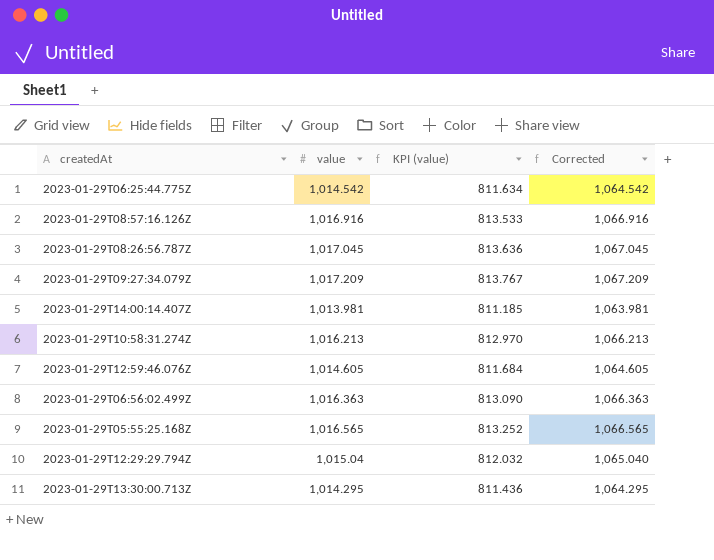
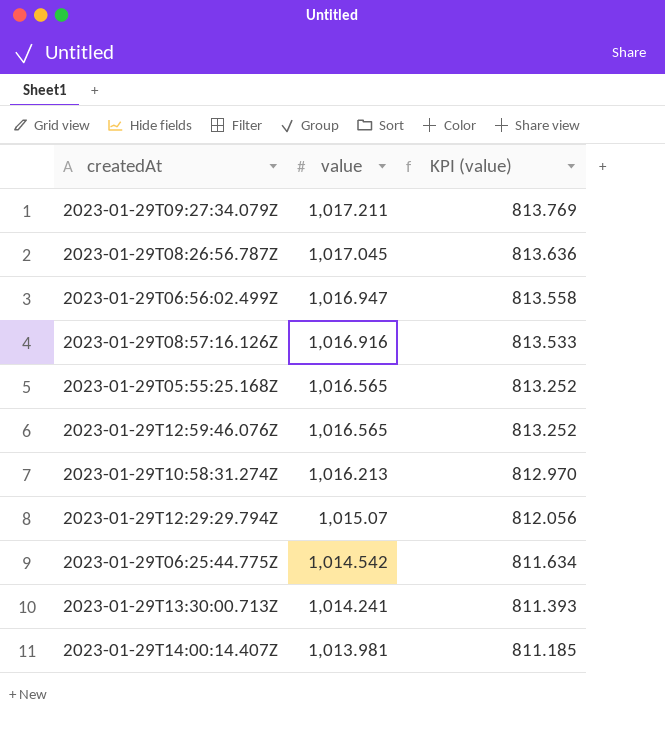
row order: none -> value descending
column Corrected | formula: [value] + 50 -> none
2023-01-29T09:27:34.079Z | value: 1,017.209 -> 1,017.211
2023-01-29T09:27:34.079Z | KPI (value): 813.767 -> 813.769
2023-01-29T06:56:02.499Z | value: 1,016.363 -> 1,016.947
2023-01-29T06:56:02.499Z | KPI (value): 813.090 -> 813.558
2023-01-29T12:59:46.076Z | value: 1,014.605 -> 1,016.565
2023-01-29T12:59:46.076Z | KPI (value): 811.684 -> 813.252
2023-01-29T12:29:29.794Z | value: 1,015.04 -> 1,015.07
2023-01-29T12:29:29.794Z | KPI (value): 812.032 -> 812.056
2023-01-29T13:30:00.713Z | value: 1,014.295 -> 1,014.241
2023-01-29T13:30:00.713Z | KPI (value): 811.436 -> 811.393

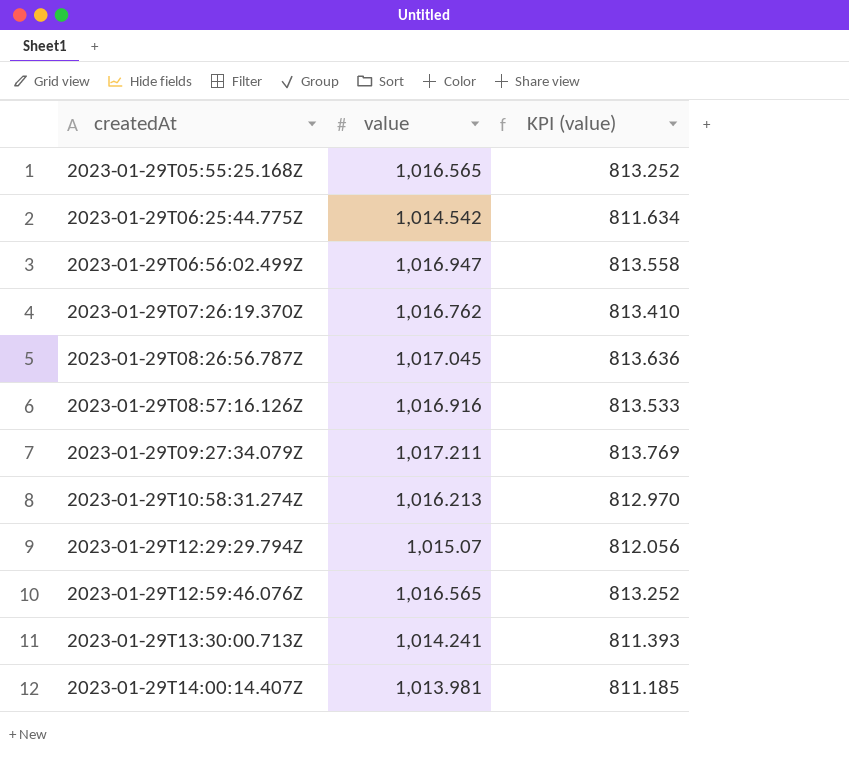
row order: value descending -> createdAt ascending
row 2023-01-29T07:26:19.370Z: none -> 1,016.762 | 813.410

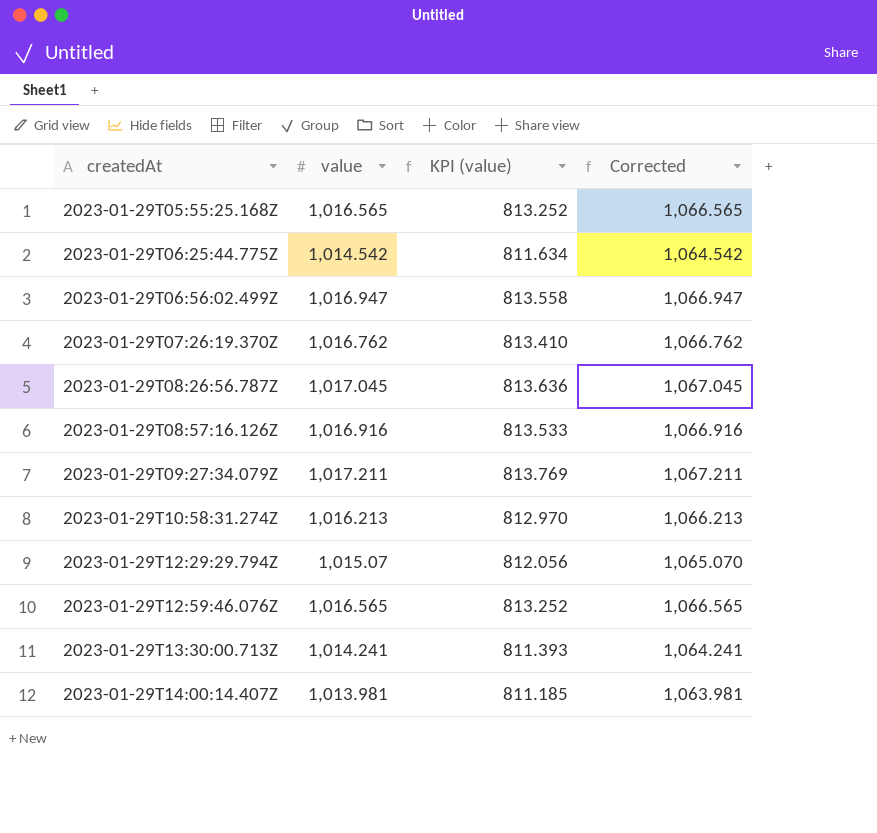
column Corrected | formula: none -> [value] + 50

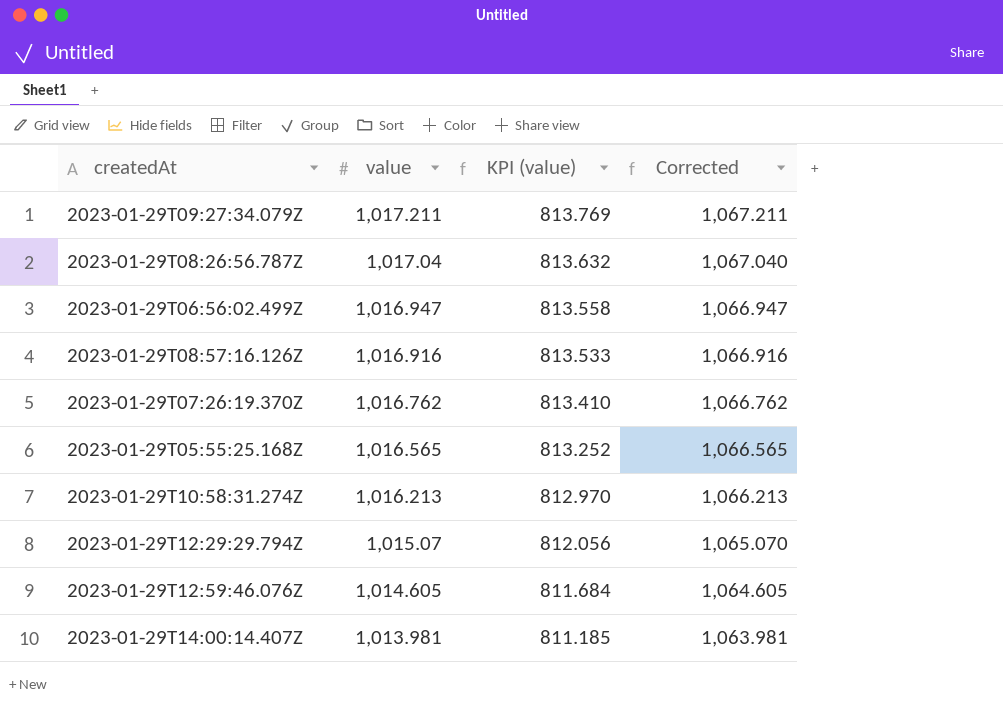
row order: createdAt ascending -> value descending
row 2023-01-29T06:25:44.775Z: 1,014.542 | 811.634 | 1,064.542 -> none
row 2023-01-29T13:30:00.713Z: 1,014.241 | 811.393 | 1,064.241 -> none
2023-01-29T08:26:56.787Z | value: 1,017.045 -> 1,017.04
2023-01-29T08:26:56.787Z | KPI (value): 813.636 -> 813.632
2023-01-29T08:26:56.787Z | Corrected: 1,067.045 -> 1,067.040
2023-01-29T12:59:46.076Z | value: 1,016.565 -> 1,014.605
2023-01-29T12:59:46.076Z | KPI (value): 813.252 -> 811.684
2023-01-29T12:59:46.076Z | Corrected: 1,066.565 -> 1,064.605

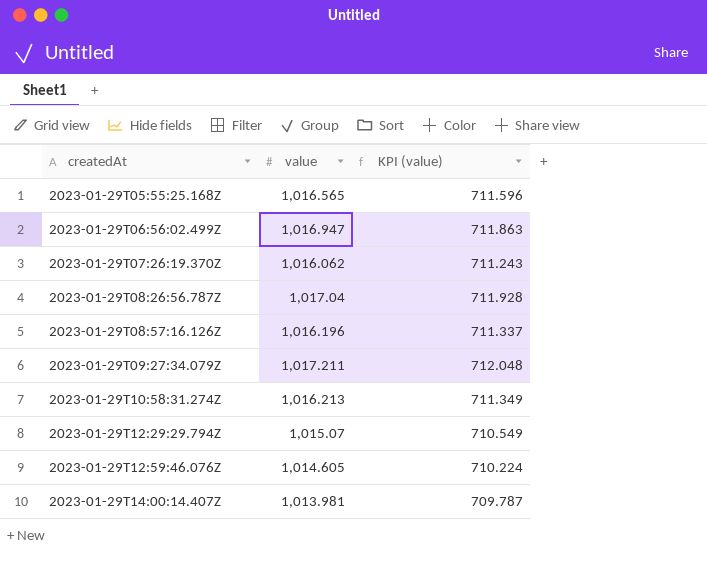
row order: value descending -> createdAt ascending
column Corrected | formula: [value] + 50 -> none
column KPI (value) | formula: [value] * 0.8 -> [value] * 0.7
2023-01-29T07:26:19.370Z | value: 1,016.762 -> 1,016.062
2023-01-29T08:57:16.126Z | value: 1,016.916 -> 1,016.196

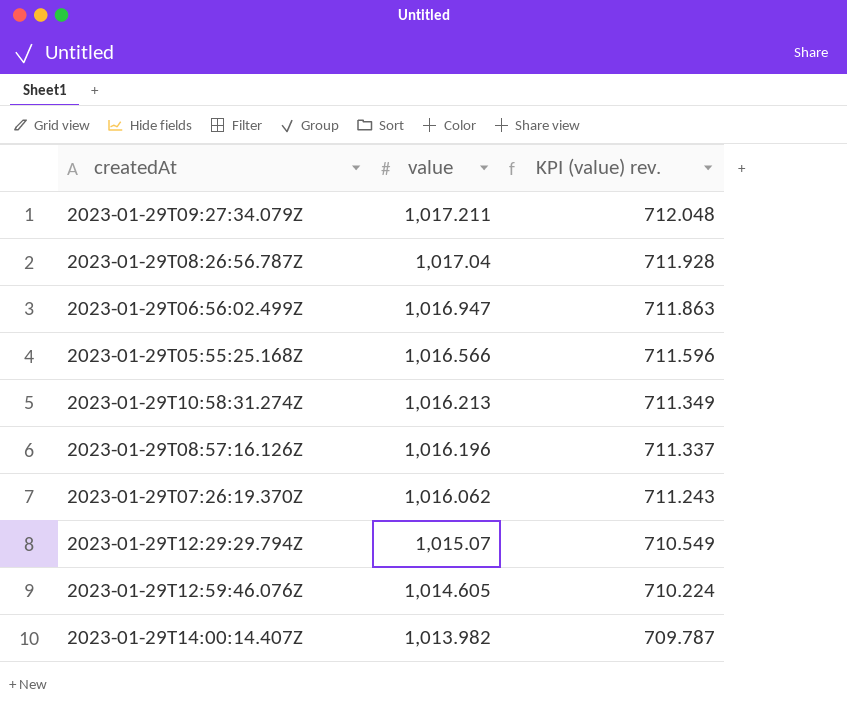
row order: createdAt ascending -> value descending
column name: KPI (value) -> KPI (value) rev.
2023-01-29T05:55:25.168Z | value: 1,016.565 -> 1,016.566
2023-01-29T14:00:14.407Z | value: 1,013.981 -> 1,013.982

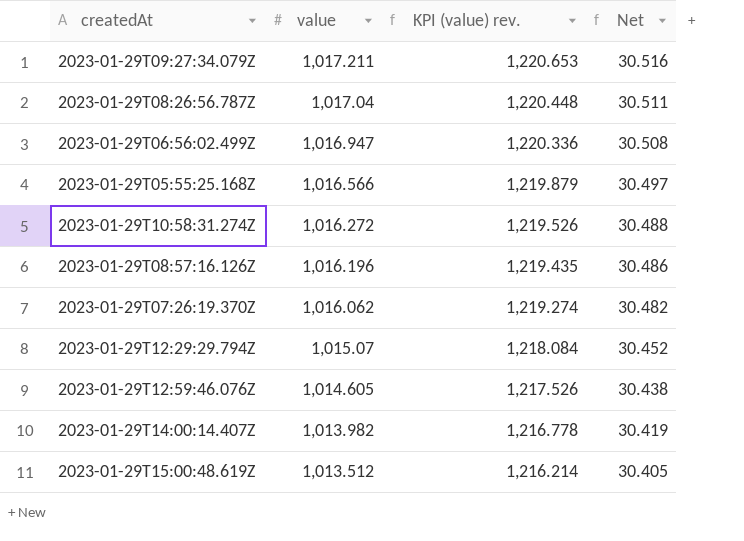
column KPI (value) rev. | formula: [value] * 0.7 -> [value] * 1.2
column Net | formula: none -> [value] * 0.03
2023-01-29T10:58:31.274Z | value: 1,016.213 -> 1,016.272
row 2023-01-29T15:00:48.619Z: none -> 1,013.512 | 1,216.214 | 30.405

